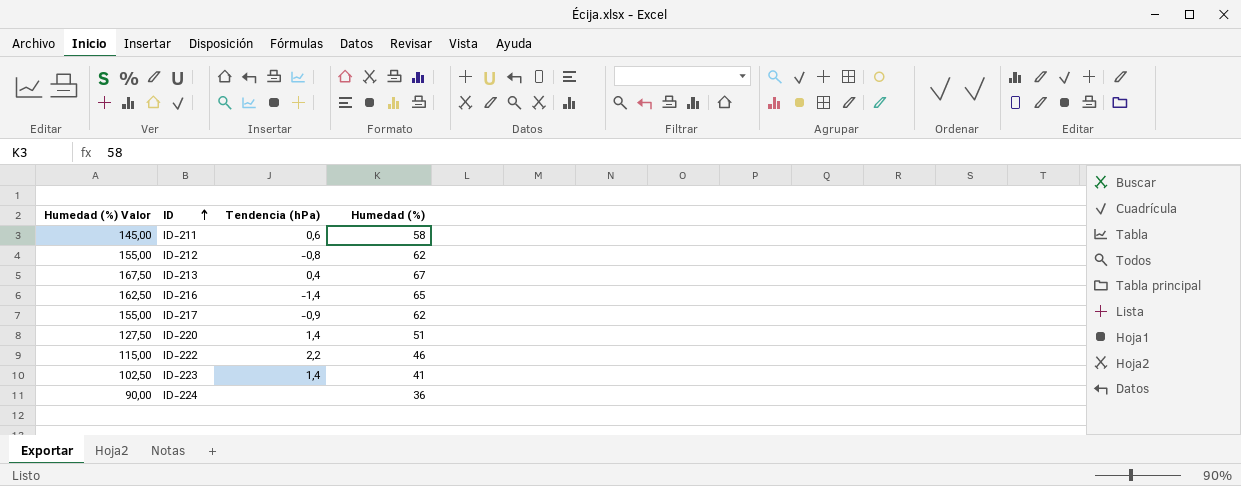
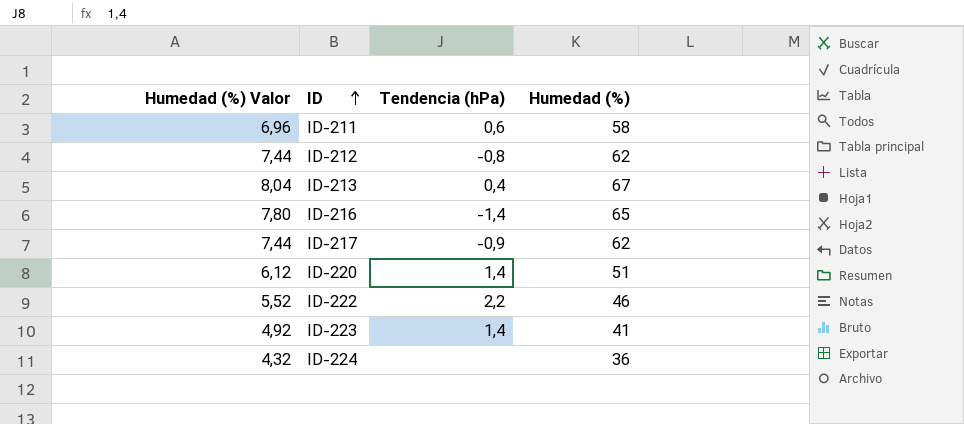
column Humedad (%) Valor | formula: [Humedad (%)] * 2,5 -> [Humedad (%)] * 0,12

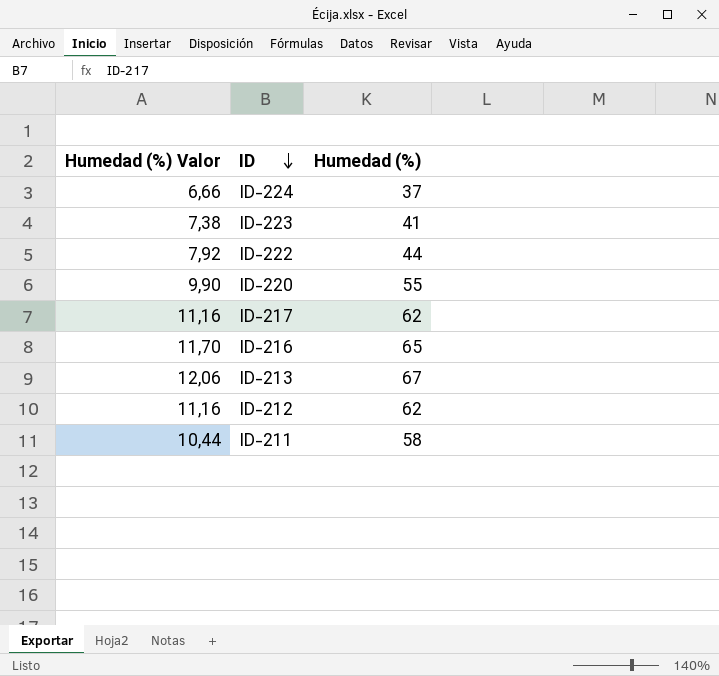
row order: ID ascending -> ID descending
column Tendencia (hPa) | position: 3 -> none
column Humedad (%) Valor | formula: [Humedad (%)] * 0,12 -> [Humedad (%)] * 0,18
ID-224 | Humedad (%): 36 -> 37
ID-222 | Humedad (%): 46 -> 44
ID-220 | Humedad (%): 51 -> 55

